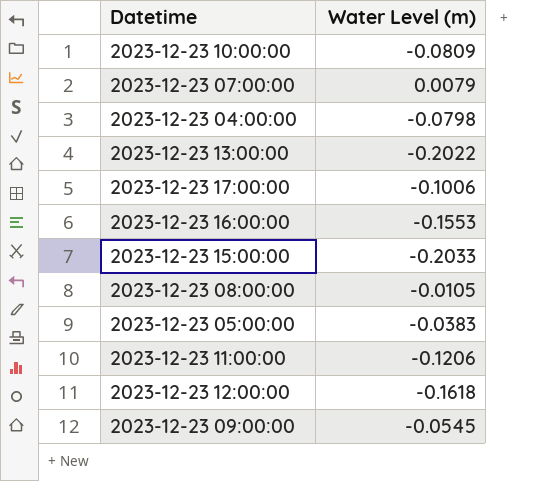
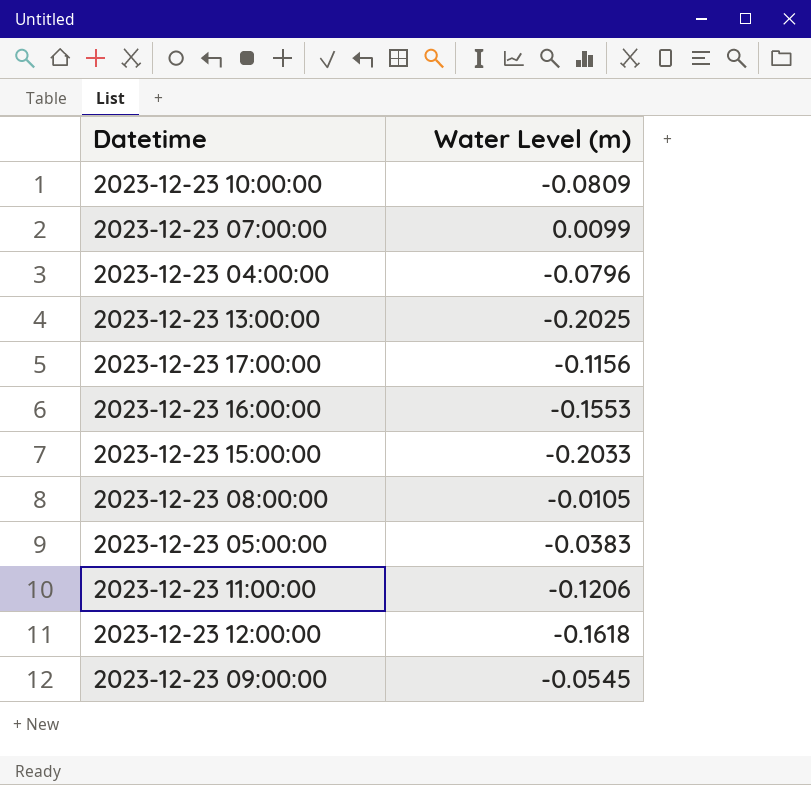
2023-12-23 07:00:00 | Water Level (m): 0.0079 -> 0.0099
2023-12-23 04:00:00 | Water Level (m): -0.0798 -> -0.0796
2023-12-23 13:00:00 | Water Level (m): -0.2022 -> -0.2025
2023-12-23 17:00:00 | Water Level (m): -0.1006 -> -0.1156

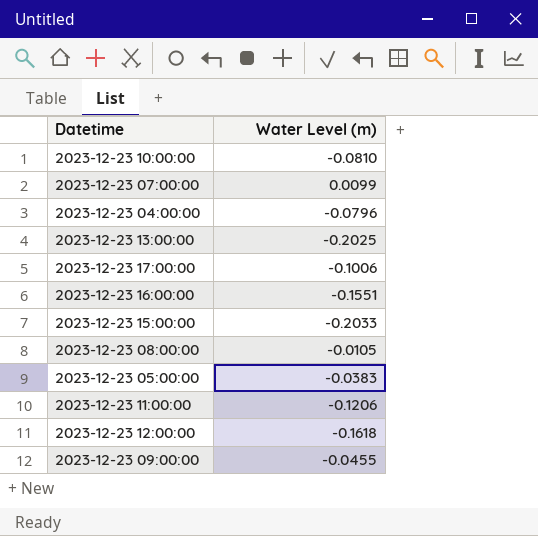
2023-12-23 10:00:00 | Water Level (m): -0.0809 -> -0.0810
2023-12-23 17:00:00 | Water Level (m): -0.1156 -> -0.1006
2023-12-23 16:00:00 | Water Level (m): -0.1553 -> -0.1551
2023-12-23 09:00:00 | Water Level (m): -0.0545 -> -0.0455

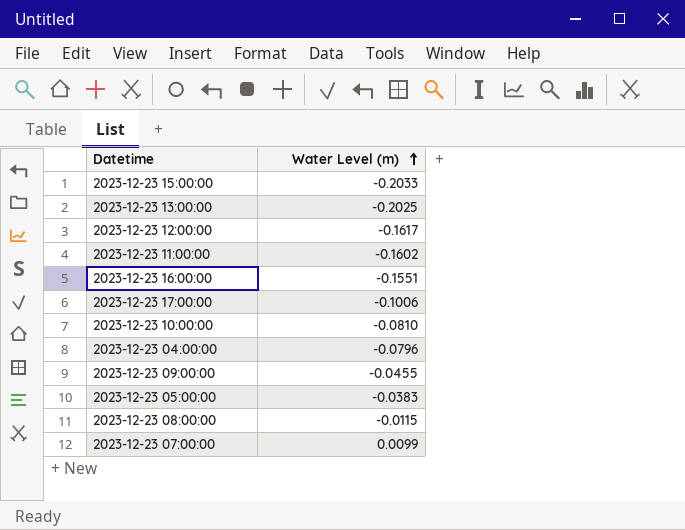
row order: none -> Water Level (m) ascending
2023-12-23 12:00:00 | Water Level (m): -0.1618 -> -0.1617
2023-12-23 11:00:00 | Water Level (m): -0.1206 -> -0.1602
2023-12-23 08:00:00 | Water Level (m): -0.0105 -> -0.0115

